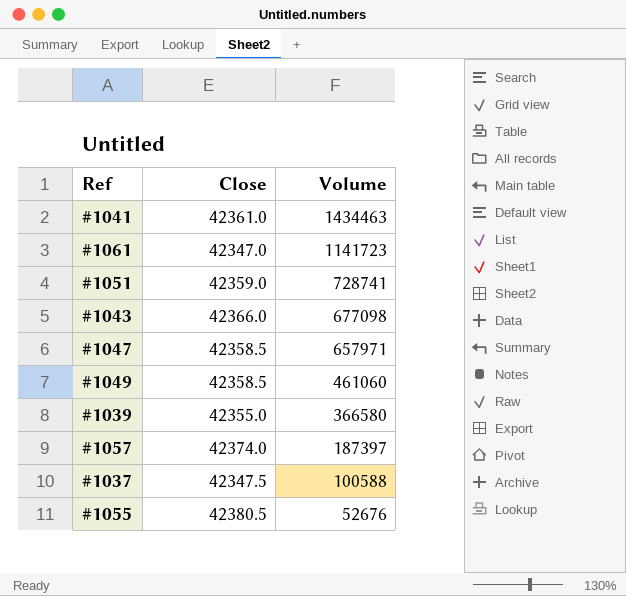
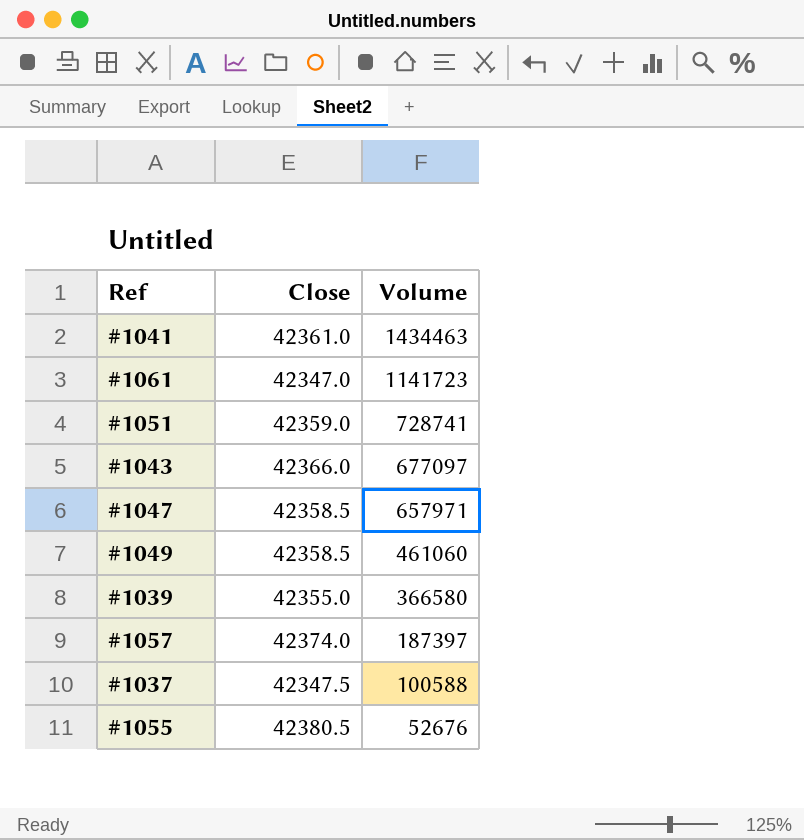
#1043 | Volume: 677098 -> 677097

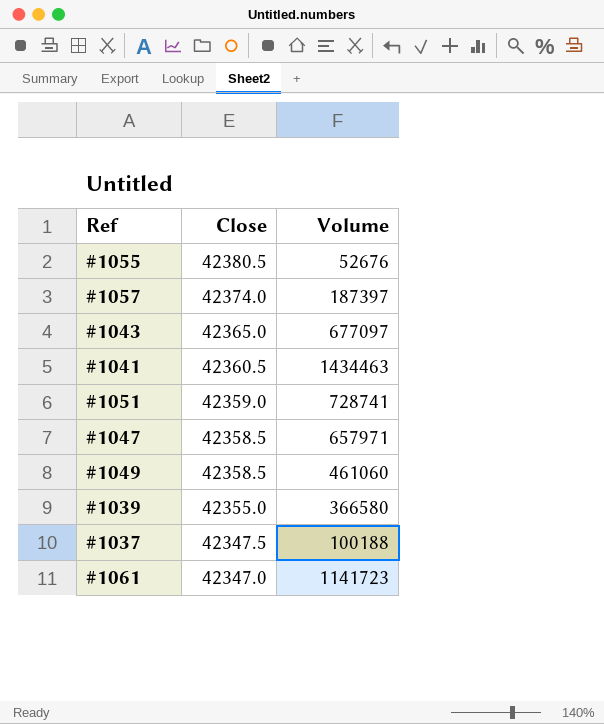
row order: Volume descending -> Close descending
#1043 | Close: 42366.0 -> 42365.0
#1041 | Close: 42361.0 -> 42360.5
#1037 | Volume: 100588 -> 100188

